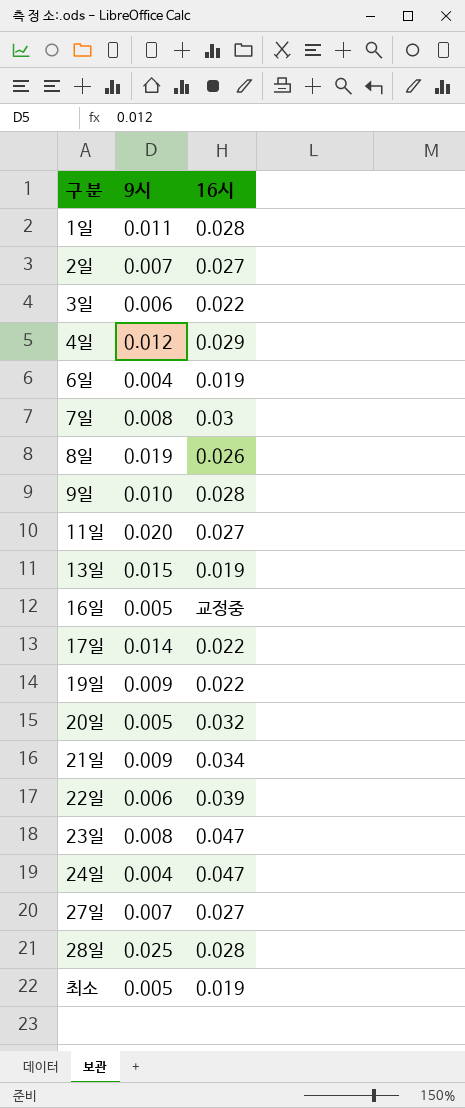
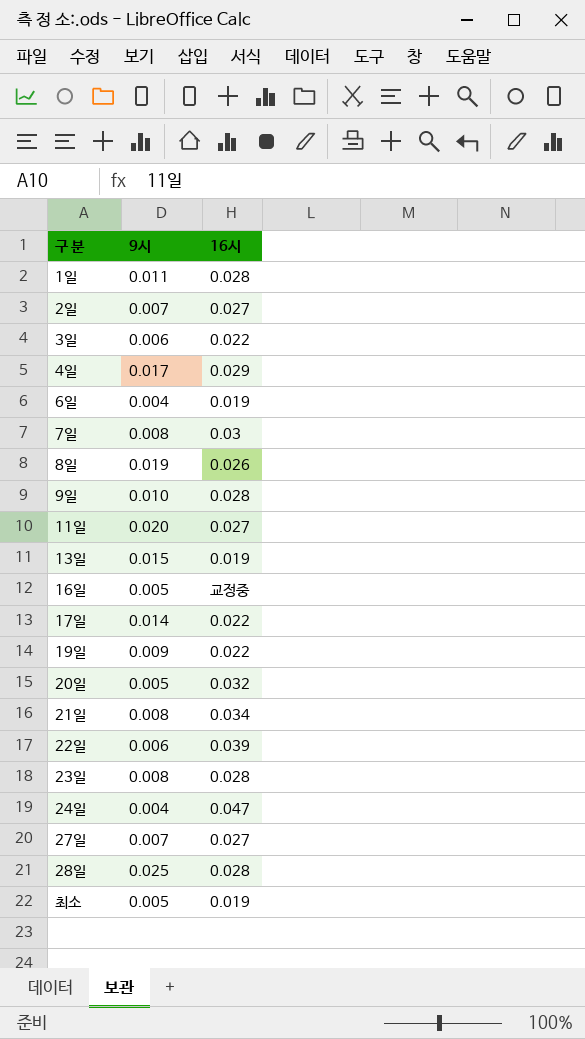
4일 | 9시: 0.012 -> 0.017
21일 | 9시: 0.009 -> 0.008
23일 | 16시: 0.047 -> 0.028

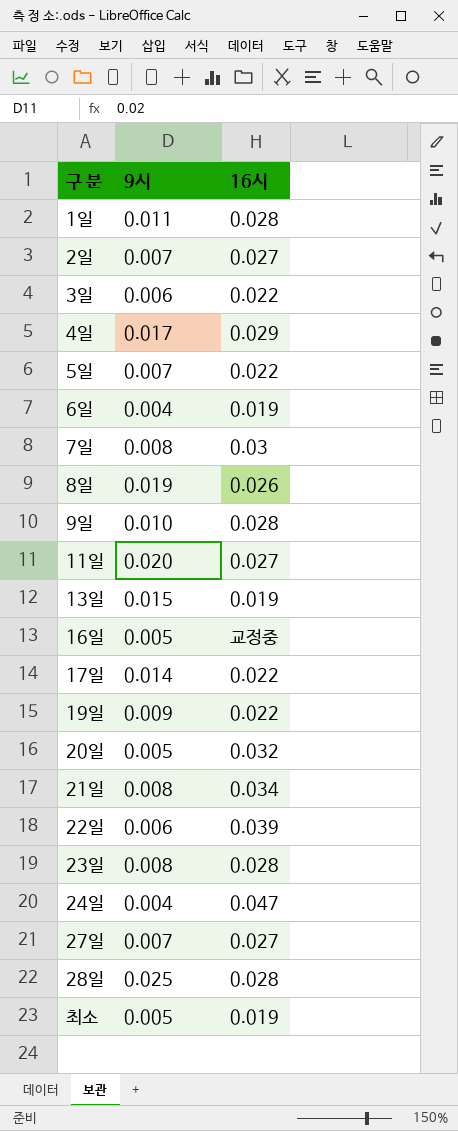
row 5일: none -> 0.007 | 0.022

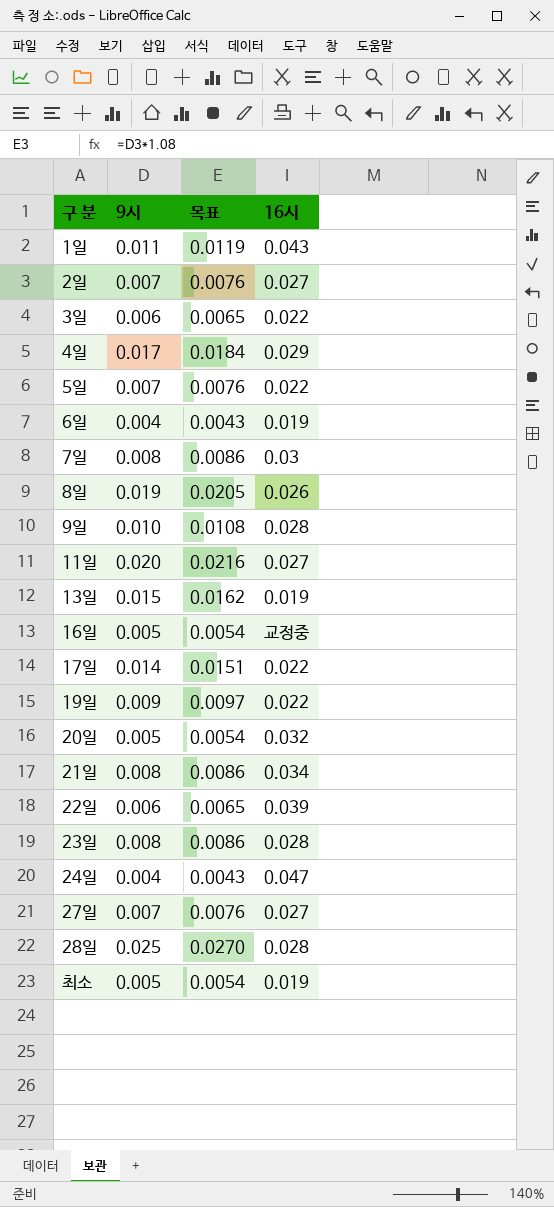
column 목표 | formula: none -> [9시] * 1.08
1일 | 16시: 0.028 -> 0.043

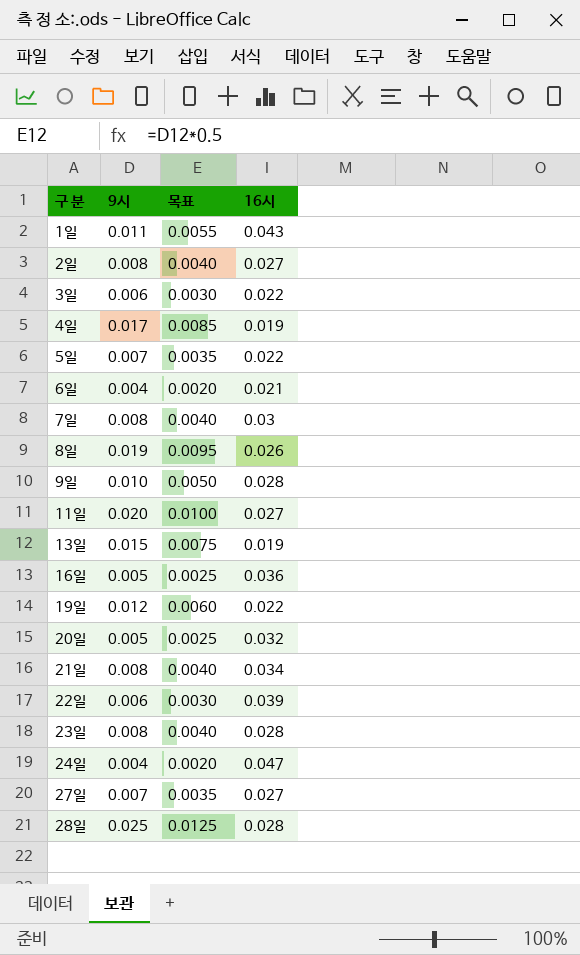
column 목표 | formula: [9시] * 1.08 -> [9시] * 0.5
row 17일: 0.014 | 0.0151 | 0.022 -> none
row 최소: 0.005 | 0.0054 | 0.019 -> none
2일 | 9시: 0.007 -> 0.008
4일 | 16시: 0.029 -> 0.019
6일 | 16시: 0.019 -> 0.021
16일 | 16시: 교정중 -> 0.036
19일 | 9시: 0.009 -> 0.012

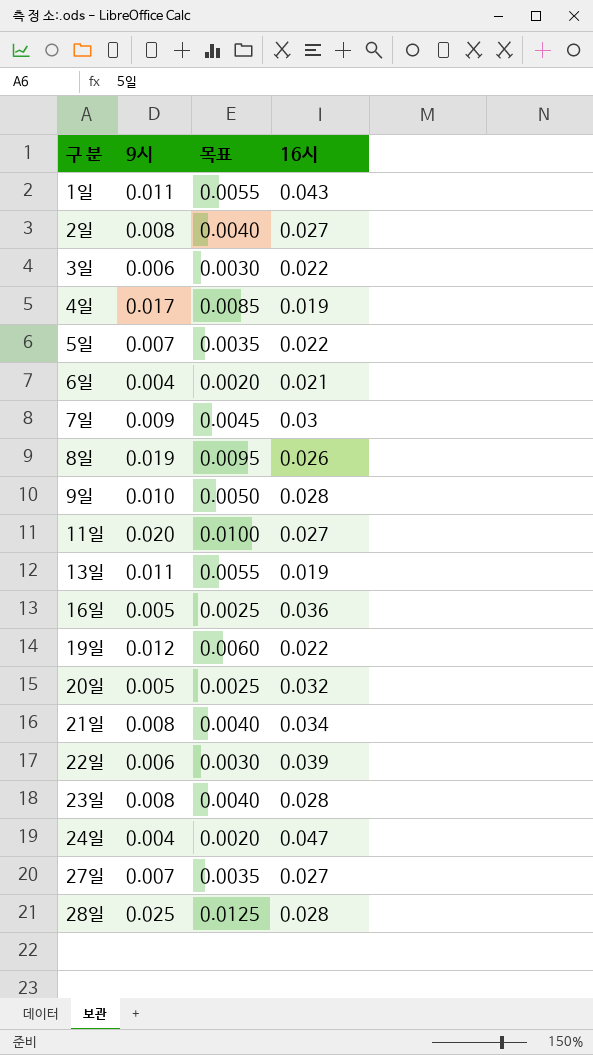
7일 | 9시: 0.008 -> 0.009
7일 | 목표: 0.0040 -> 0.0045
13일 | 9시: 0.015 -> 0.011
13일 | 목표: 0.0075 -> 0.0055

